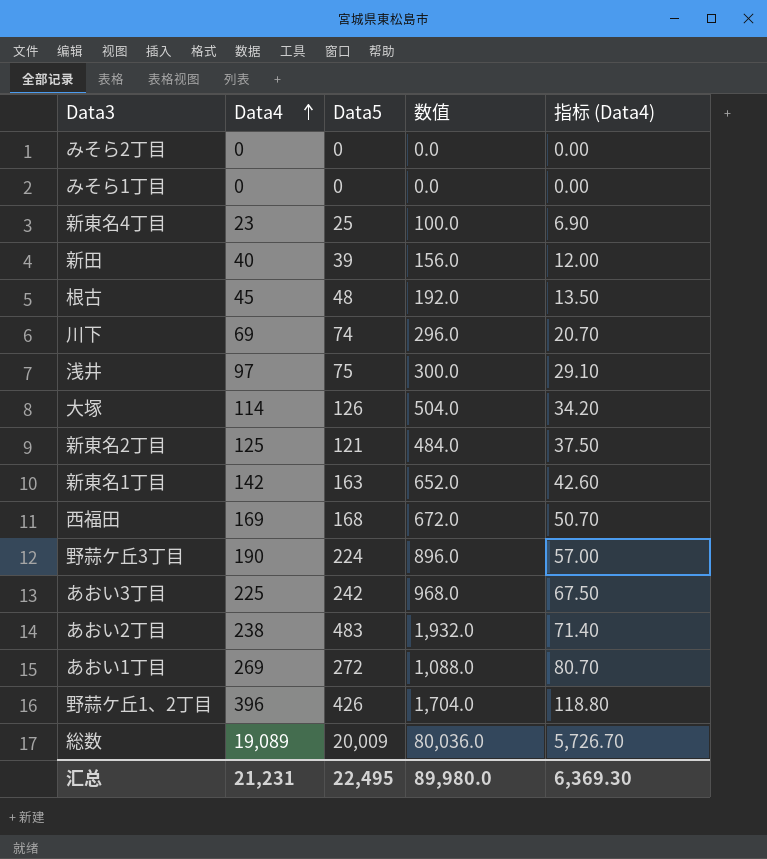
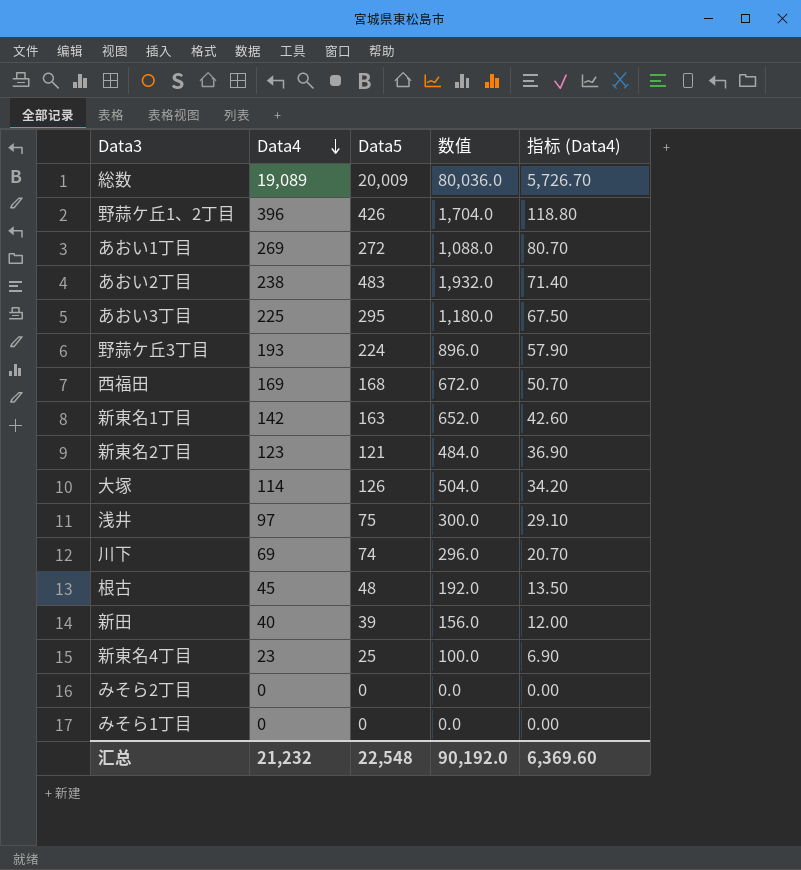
row order: Data4 ascending -> Data4 descending
あおい3丁目 | Data5: 242 -> 295
あおい3丁目 | 数值: 968.0 -> 1,180.0
野蒜ケ丘3丁目 | Data4: 190 -> 193
野蒜ケ丘3丁目 | 指标 (Data4): 57.00 -> 57.90
新東名2丁目 | Data4: 125 -> 123
新東名2丁目 | 指标 (Data4): 37.50 -> 36.90
汇总 | Data4: 21,231 -> 21,232
汇总 | Data5: 22,495 -> 22,548
汇总 | 数值: 89,980.0 -> 90,192.0
汇总 | 指标 (Data4): 6,369.30 -> 6,369.60

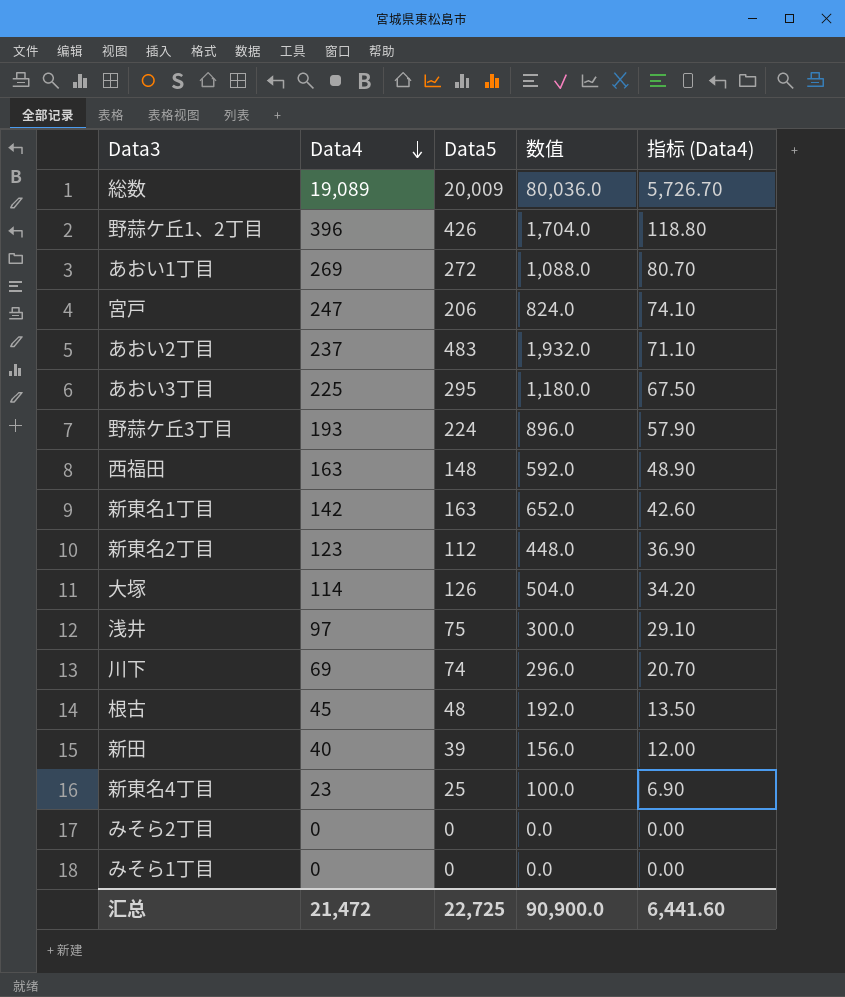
row 宮戸: none -> 247 | 206 | 824.0 | 74.10
あおい2丁目 | Data4: 238 -> 237
あおい2丁目 | 指标 (Data4): 71.40 -> 71.10
西福田 | Data4: 169 -> 163
西福田 | Data5: 168 -> 148
西福田 | 数值: 672.0 -> 592.0
西福田 | 指标 (Data4): 50.70 -> 48.90
新東名2丁目 | Data5: 121 -> 112
新東名2丁目 | 数值: 484.0 -> 448.0
汇总 | Data4: 21,232 -> 21,472
汇总 | Data5: 22,548 -> 22,725
汇总 | 数值: 90,192.0 -> 90,900.0
汇总 | 指标 (Data4): 6,369.60 -> 6,441.60

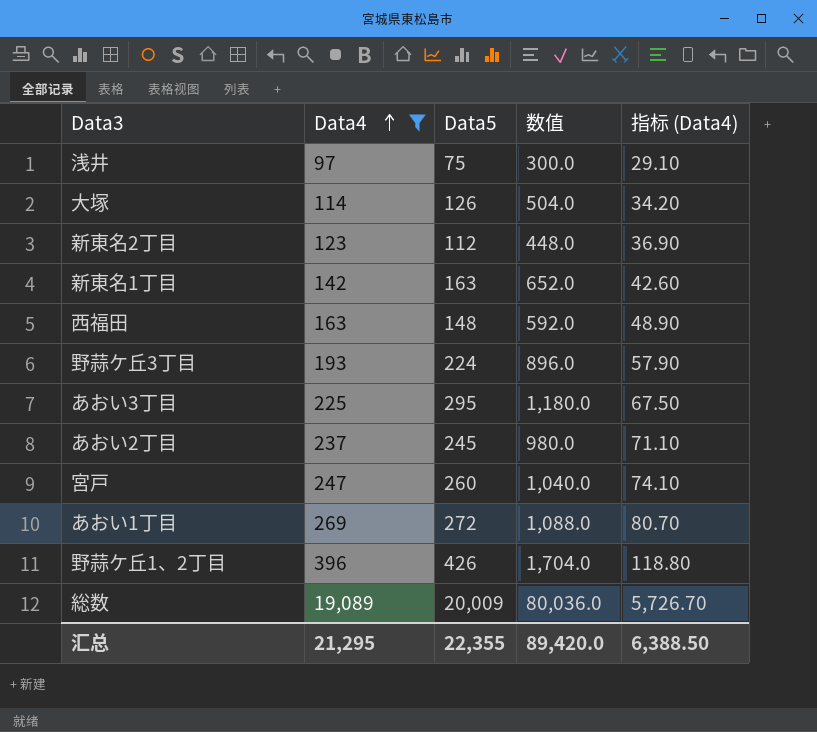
filter: none -> Data4 >= 97
row order: Data4 descending -> Data4 ascending
あおい2丁目 | Data5: 483 -> 245
あおい2丁目 | 数值: 1,932.0 -> 980.0
宮戸 | Data5: 206 -> 260
宮戸 | 数值: 824.0 -> 1,040.0
汇总 | Data4: 21,472 -> 21,295
汇总 | Data5: 22,725 -> 22,355
汇总 | 数值: 90,900.0 -> 89,420.0
汇总 | 指标 (Data4): 6,441.60 -> 6,388.50

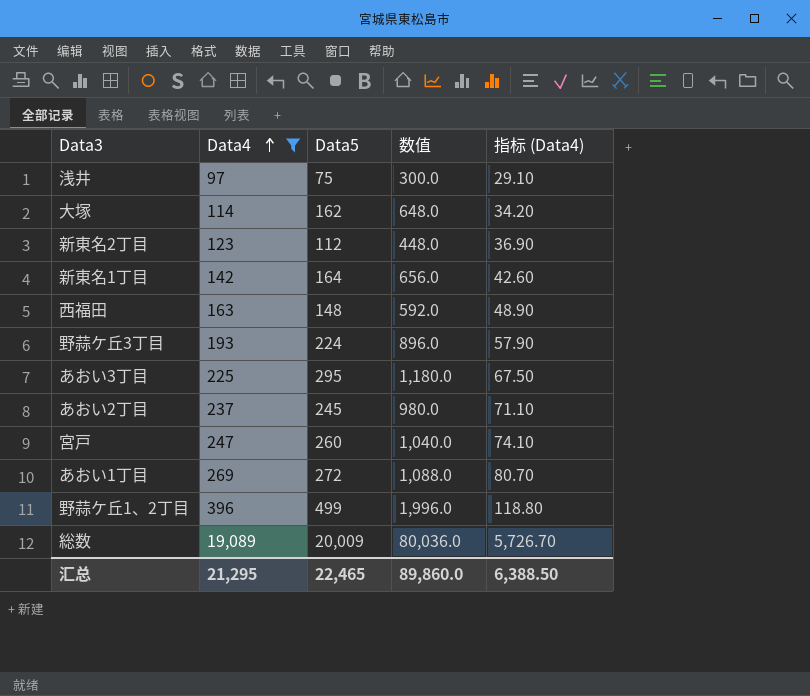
大塚 | Data5: 126 -> 162
大塚 | 数值: 504.0 -> 648.0
新東名1丁目 | Data5: 163 -> 164
新東名1丁目 | 数值: 652.0 -> 656.0
野蒜ケ丘1、2丁目 | Data5: 426 -> 499
野蒜ケ丘1、2丁目 | 数值: 1,704.0 -> 1,996.0
汇总 | Data5: 22,355 -> 22,465
汇总 | 数值: 89,420.0 -> 89,860.0

